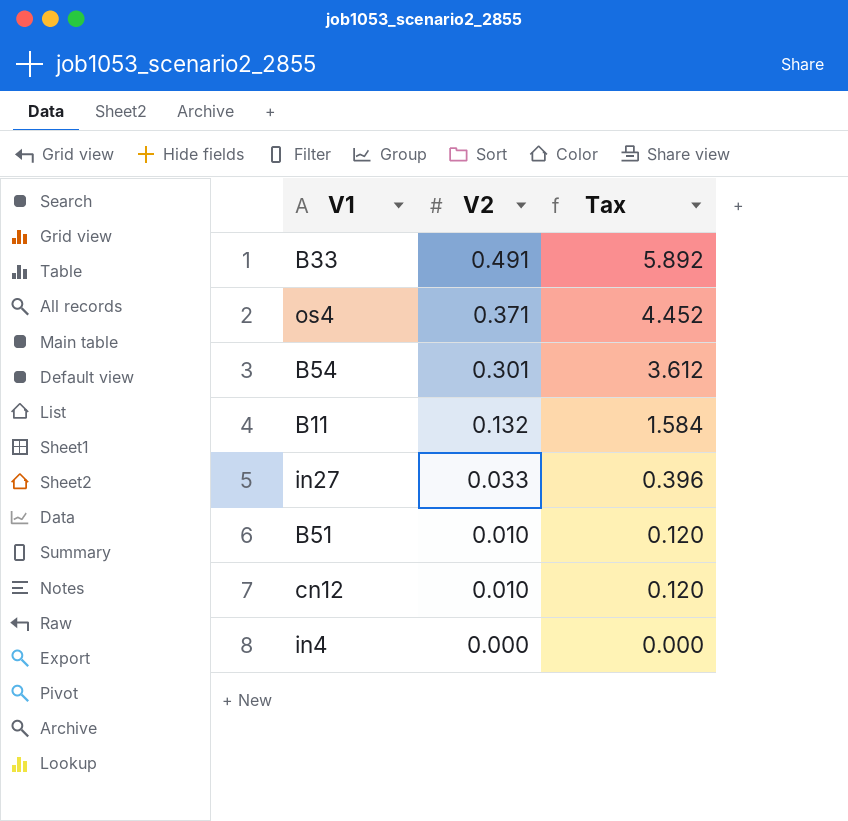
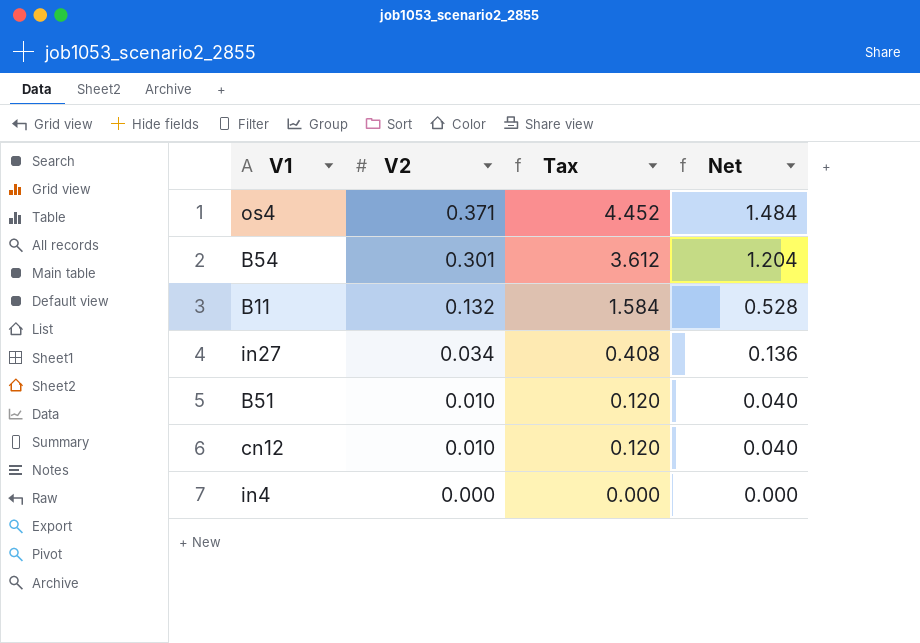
column Net | formula: none -> [V2] * 4
row B33: 0.491 | 5.892 -> none
in27 | V2: 0.033 -> 0.034
in27 | Tax: 0.396 -> 0.408

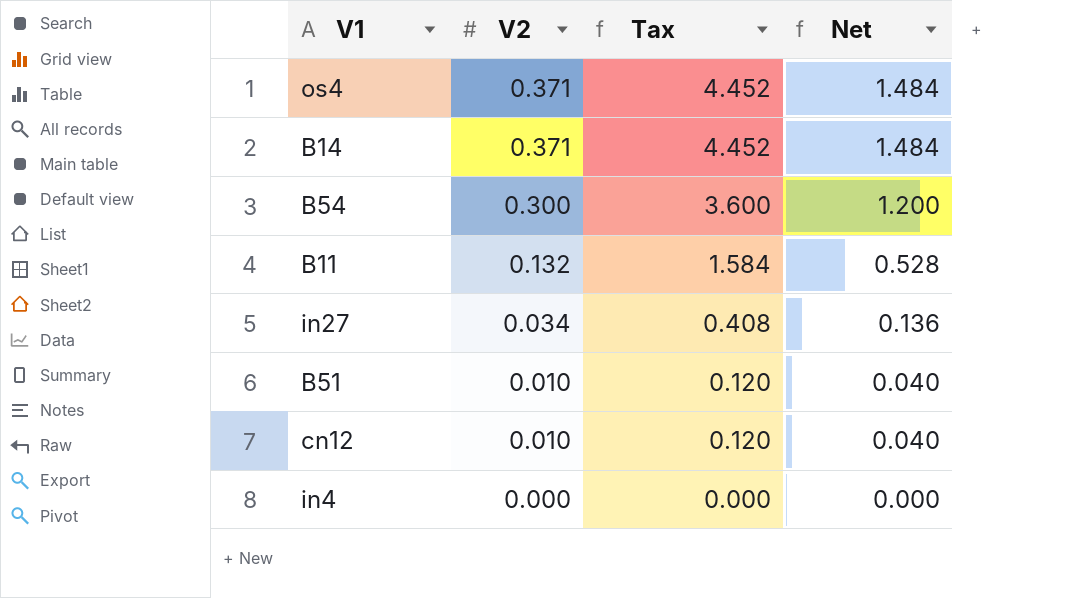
row B14: none -> 0.371 | 4.452 | 1.484
B54 | V2: 0.301 -> 0.300
B54 | Tax: 3.612 -> 3.600
B54 | Net: 1.204 -> 1.200

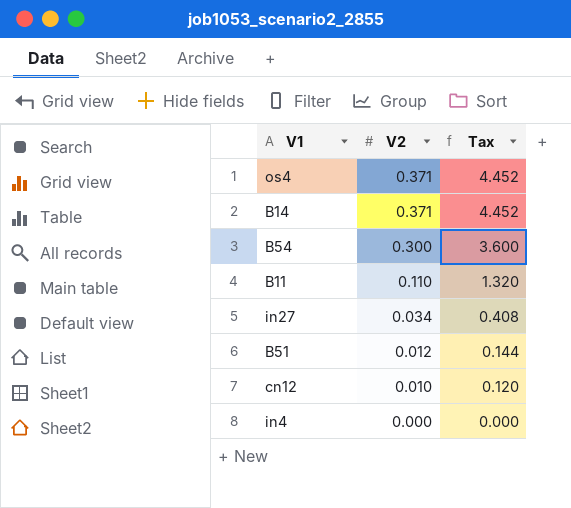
column Net | formula: [V2] * 4 -> none
B11 | V2: 0.132 -> 0.110
B11 | Tax: 1.584 -> 1.320
B51 | V2: 0.010 -> 0.012
B51 | Tax: 0.120 -> 0.144

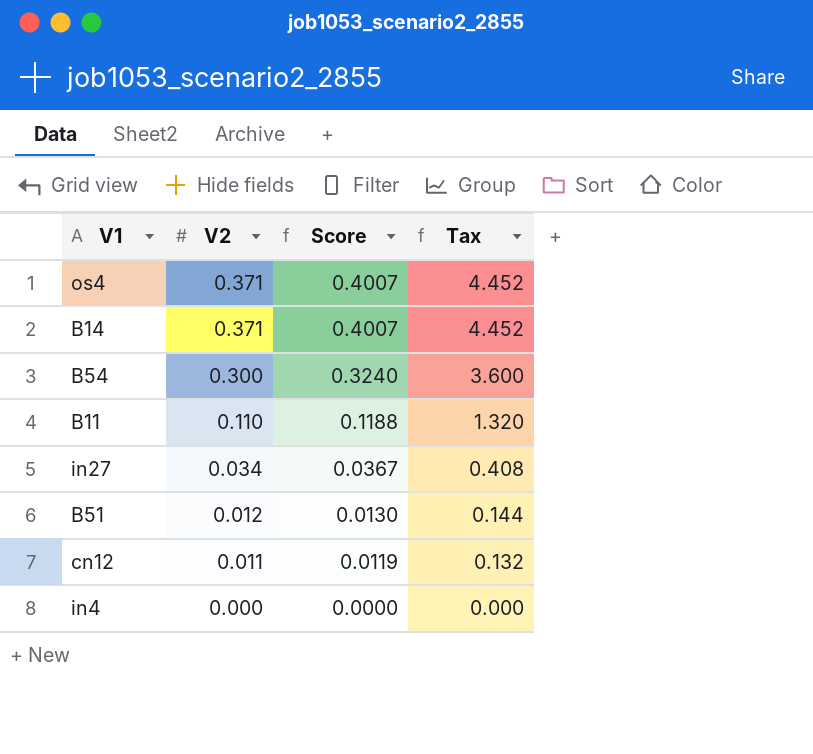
column Score | formula: none -> [V2] * 1.08
cn12 | V2: 0.010 -> 0.011
cn12 | Tax: 0.120 -> 0.132

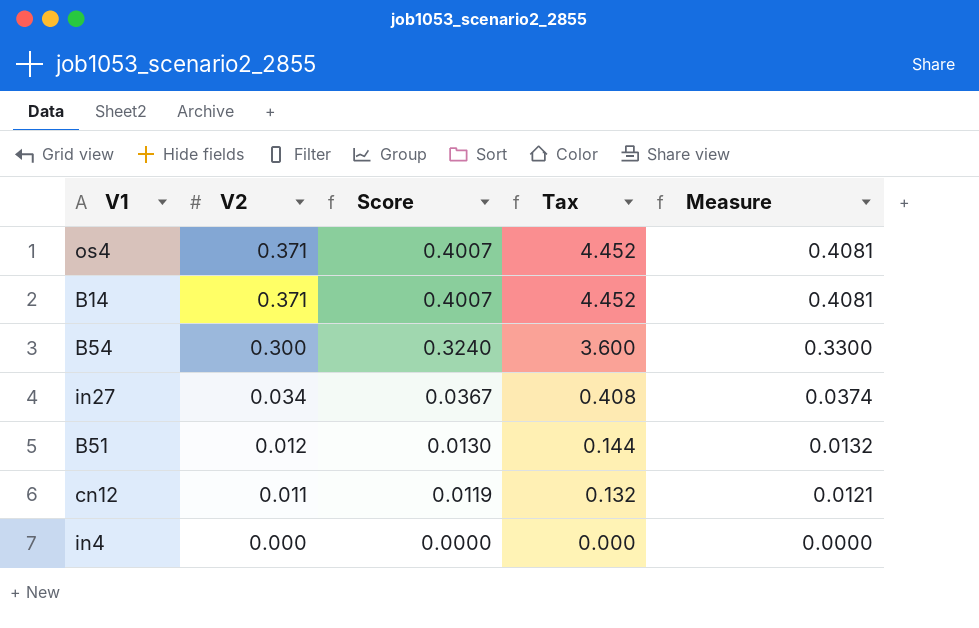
column Measure | formula: none -> [V2] * 1.1
row B11: 0.110 | 0.1188 | 1.320 -> none

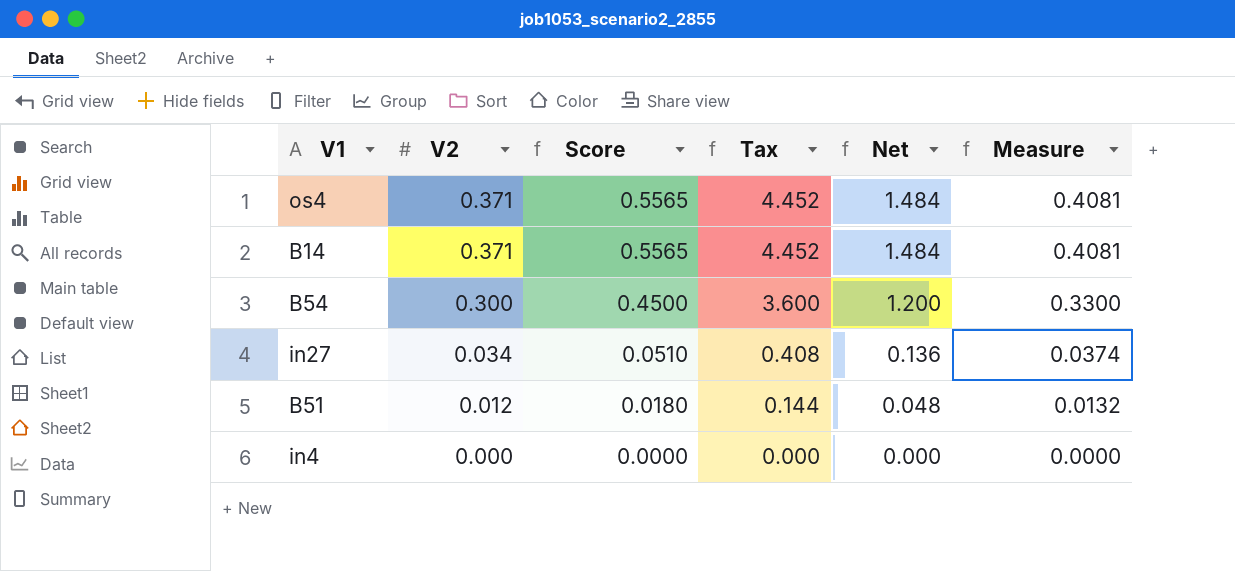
column Score | formula: [V2] * 1.08 -> [V2] * 1.5
column Net | formula: none -> [V2] * 4
row cn12: 0.011 | 0.0119 | 0.132 | 0.0121 -> none

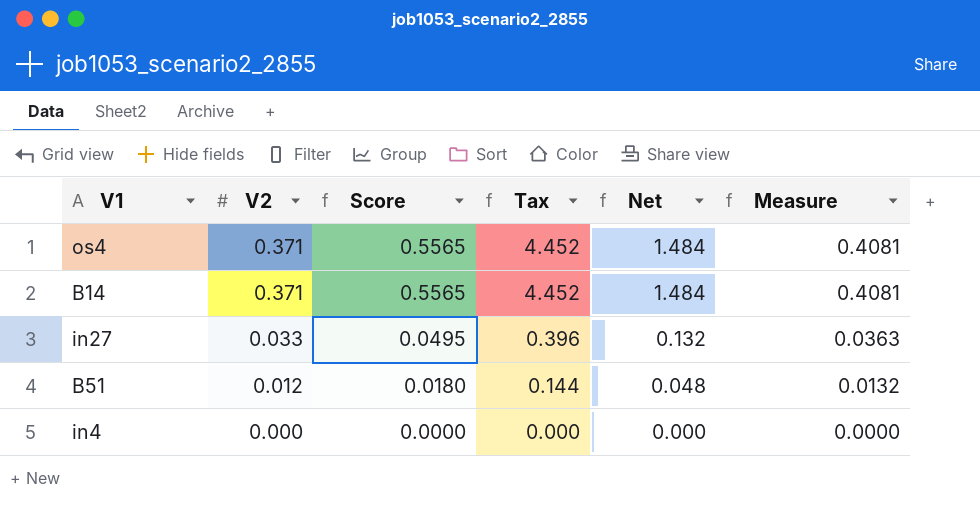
row B54: 0.300 | 0.4500 | 3.600 | 1.200 | 0.3300 -> none
in27 | V2: 0.034 -> 0.033
in27 | Score: 0.0510 -> 0.0495
in27 | Tax: 0.408 -> 0.396
in27 | Net: 0.136 -> 0.132
in27 | Measure: 0.0374 -> 0.0363

